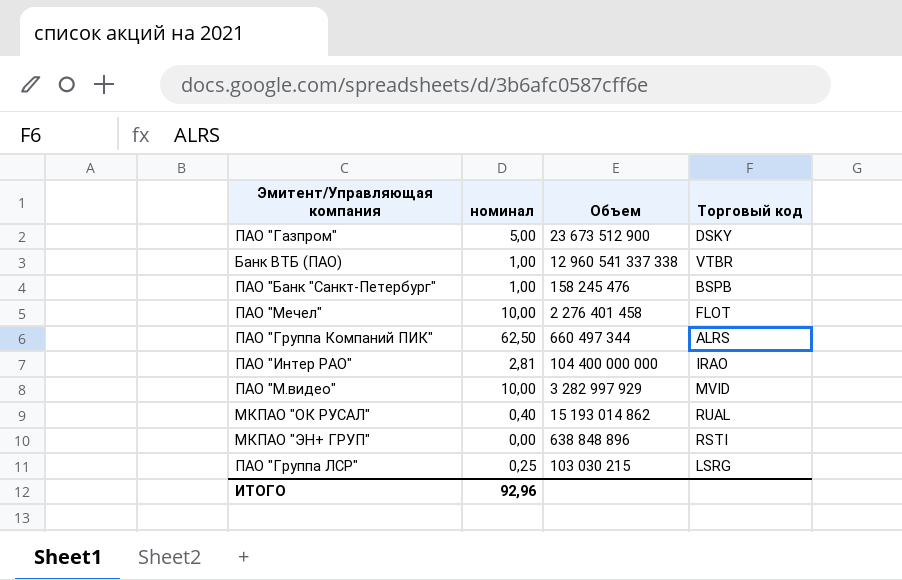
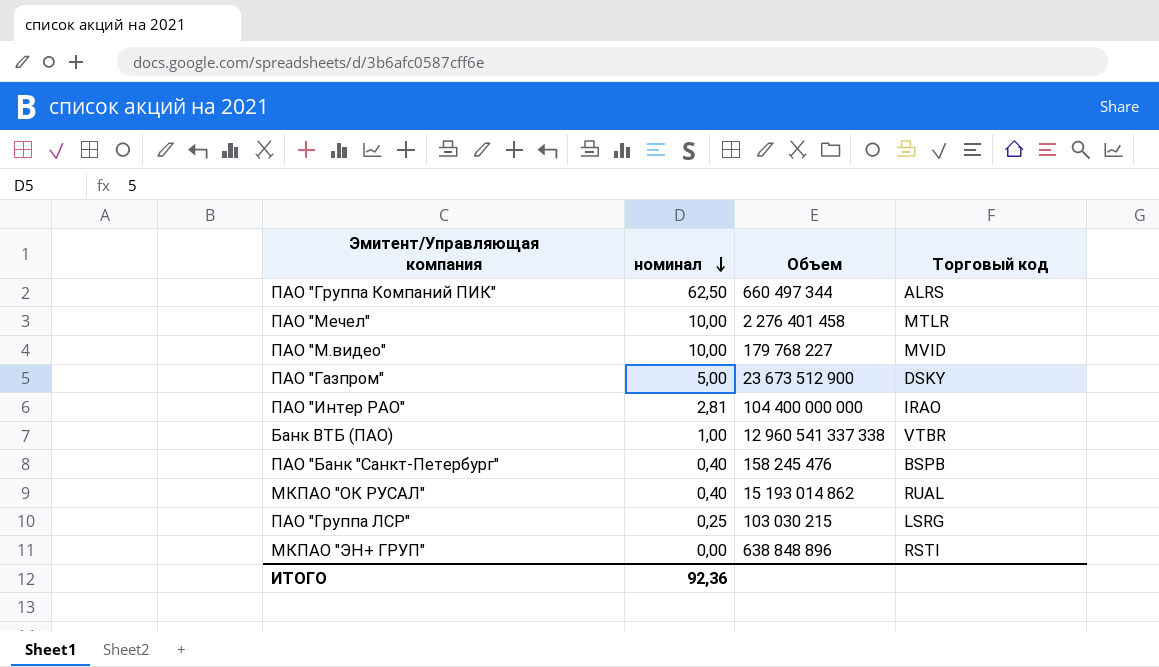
row order: none -> номинал descending
ПАО "Мечел" | Торговый код: FLOT -> MTLR
ПАО "М.видео" | Объем: 3 282 997 929 -> 179 768 227
ПАО "Банк "Санкт-Петербург" | номинал: 1,00 -> 0,40
ИТОГО | номинал: 92,96 -> 92,36

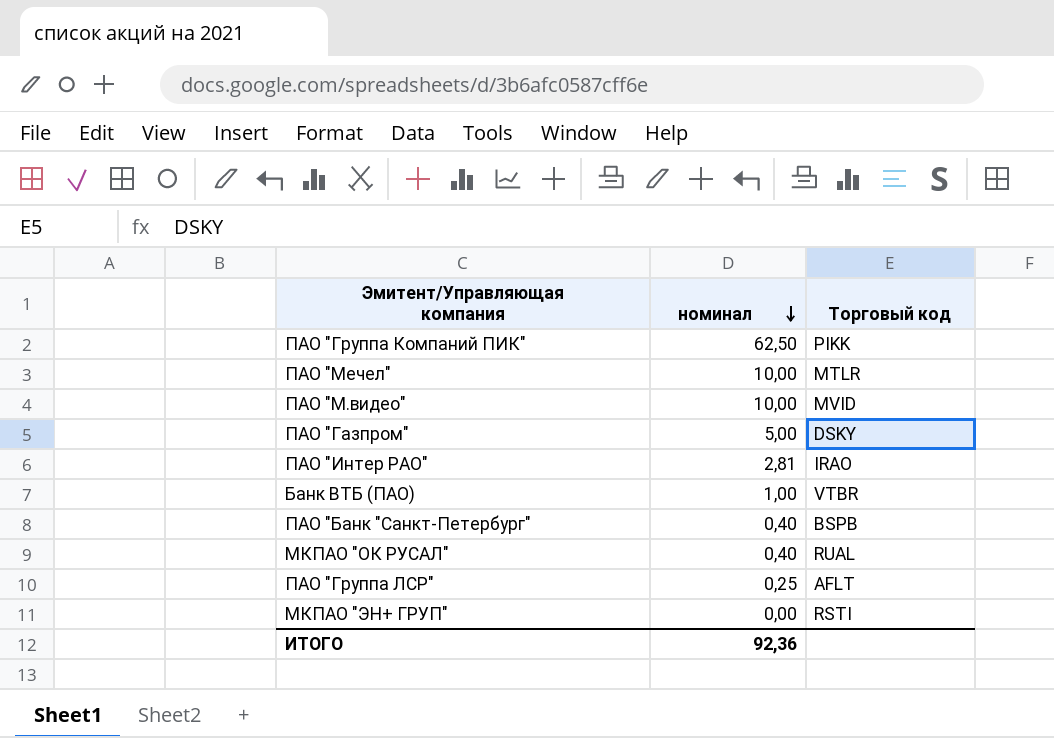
column Объем | position: 3 -> none
ПАО "Группа Компаний ПИК" | Торговый код: ALRS -> PIKK
ПАО "Группа ЛСР" | Торговый код: LSRG -> AFLT

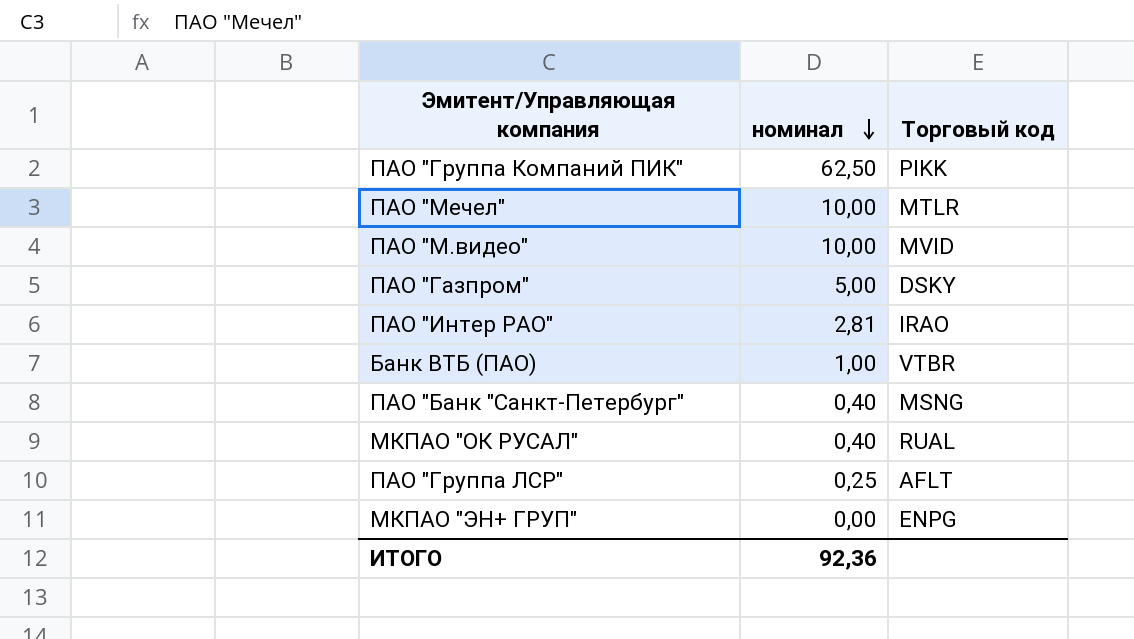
ПАО "Банк "Санкт-Петербург" | Торговый код: BSPB -> MSNG
МКПАО "ЭН+ ГРУП" | Торговый код: RSTI -> ENPG

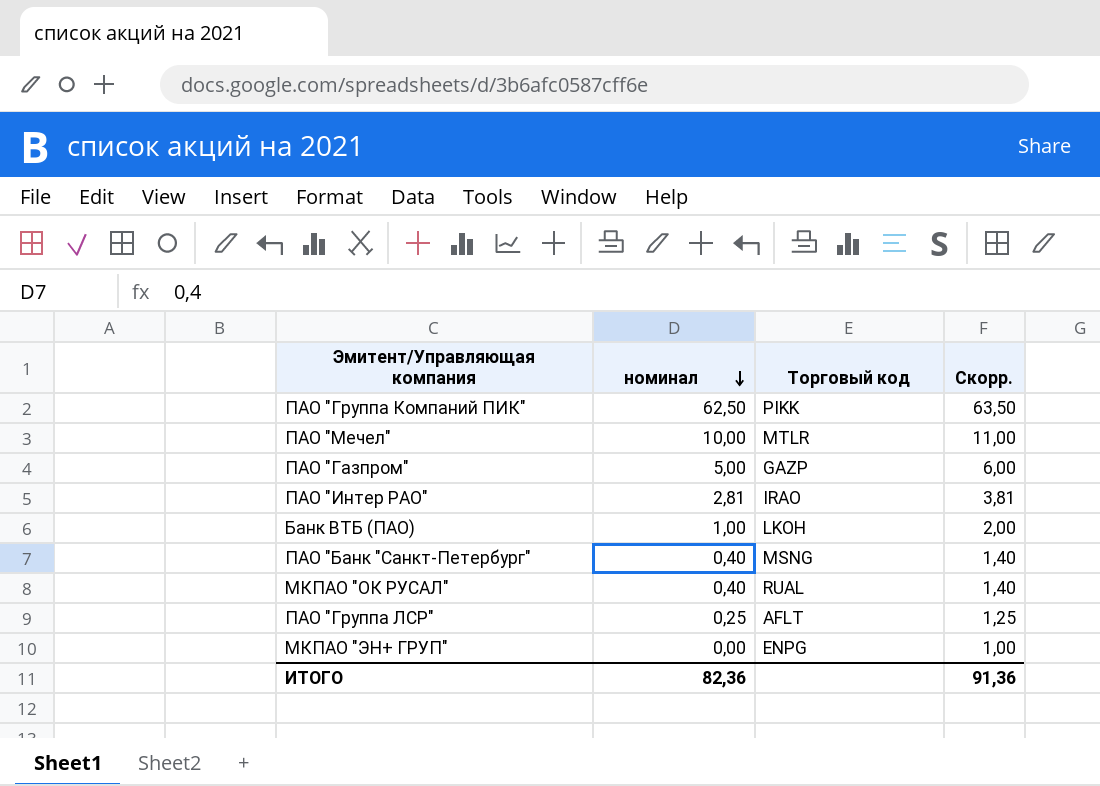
column Скорр. | formula: none -> [номинал] + 1
row ПАО "М.видео": 10,00 | MVID -> none
ПАО "Газпром" | Торговый код: DSKY -> GAZP
Банк ВТБ (ПАО) | Торговый код: VTBR -> LKOH
ИТОГО | номинал: 92,36 -> 82,36

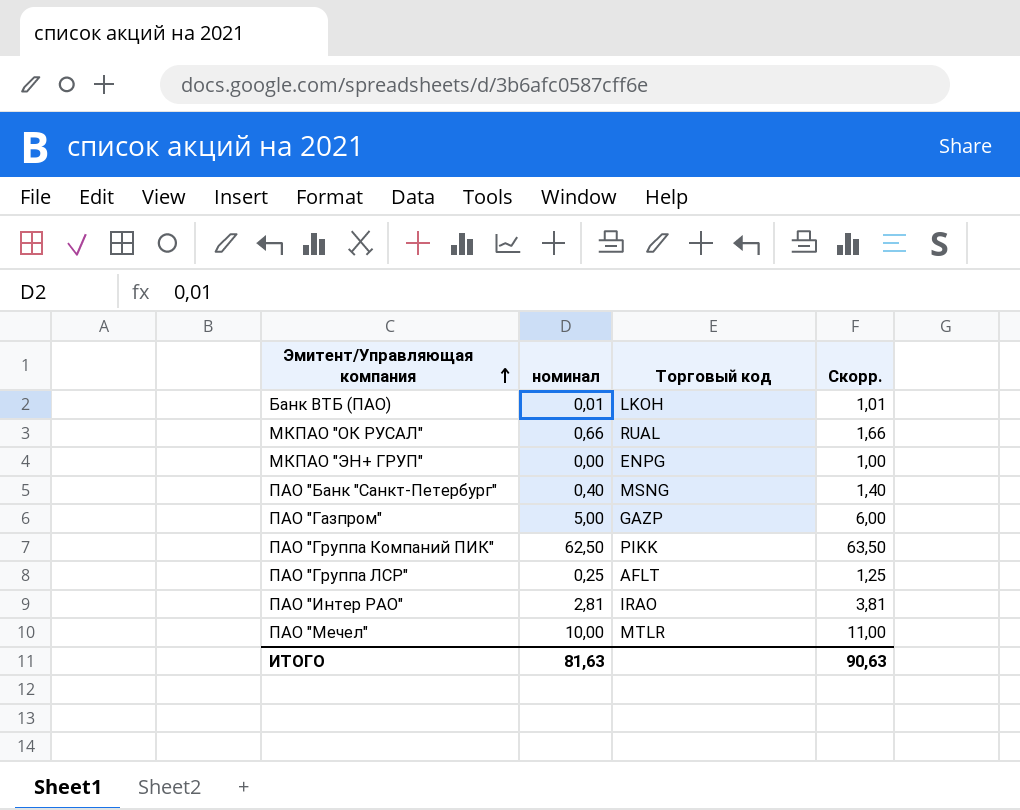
row order: номинал descending -> Эмитент/Управляющая компания ascending
Банк ВТБ (ПАО) | номинал: 1,00 -> 0,01
Банк ВТБ (ПАО) | Скорр.: 2,00 -> 1,01
МКПАО "ОК РУСАЛ" | номинал: 0,40 -> 0,66
МКПАО "ОК РУСАЛ" | Скорр.: 1,40 -> 1,66
ИТОГО | номинал: 82,36 -> 81,63
ИТОГО | Скорр.: 91,36 -> 90,63

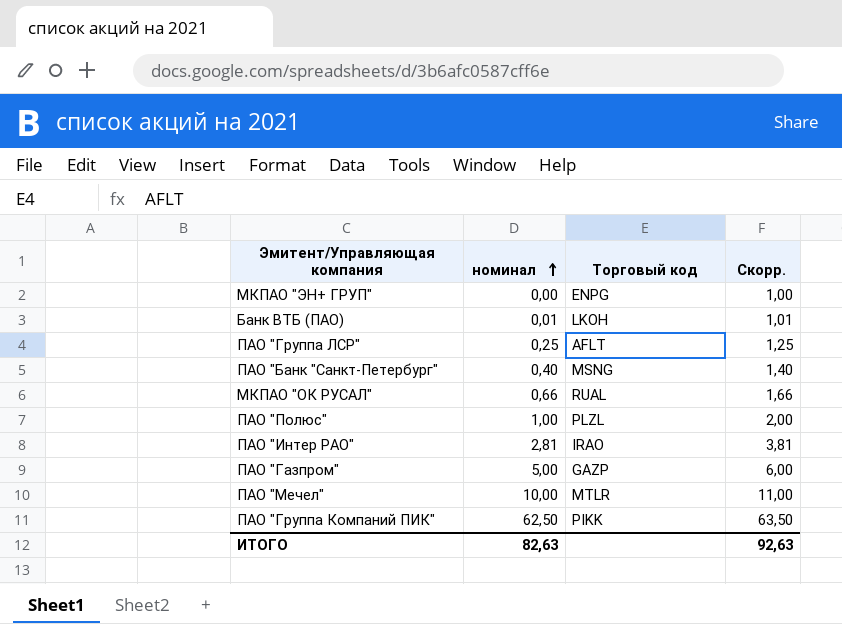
row order: Эмитент/Управляющая компания ascending -> номинал ascending
row ПАО "Полюс": none -> 1,00 | PLZL | 2,00
ИТОГО | номинал: 81,63 -> 82,63
ИТОГО | Скорр.: 90,63 -> 92,63

